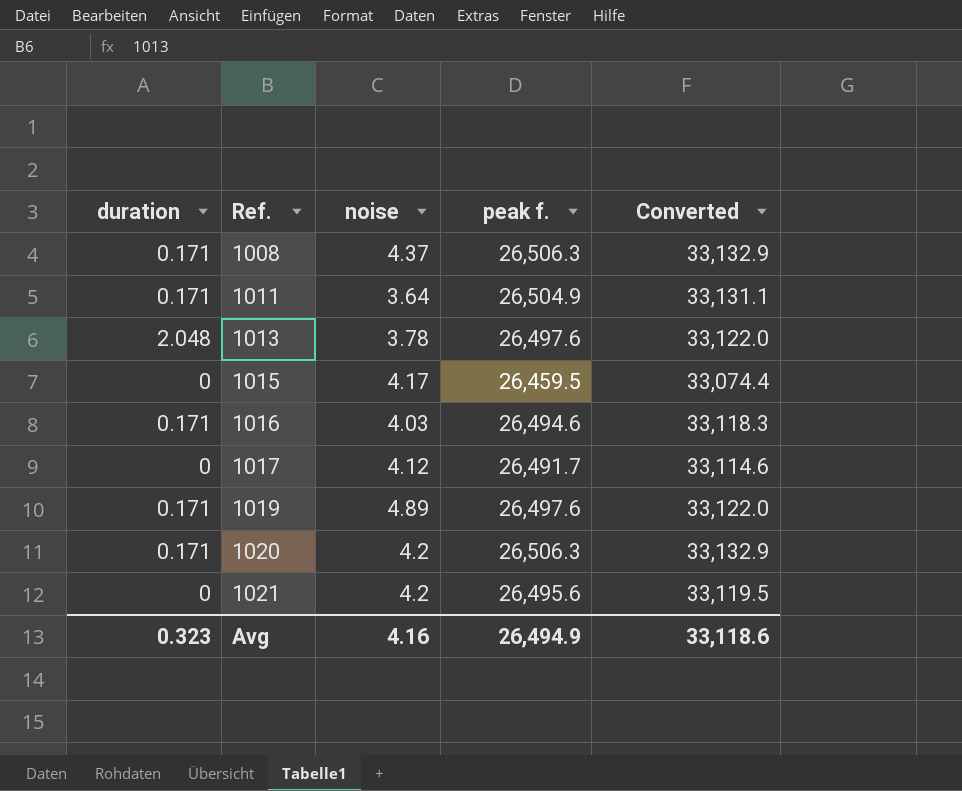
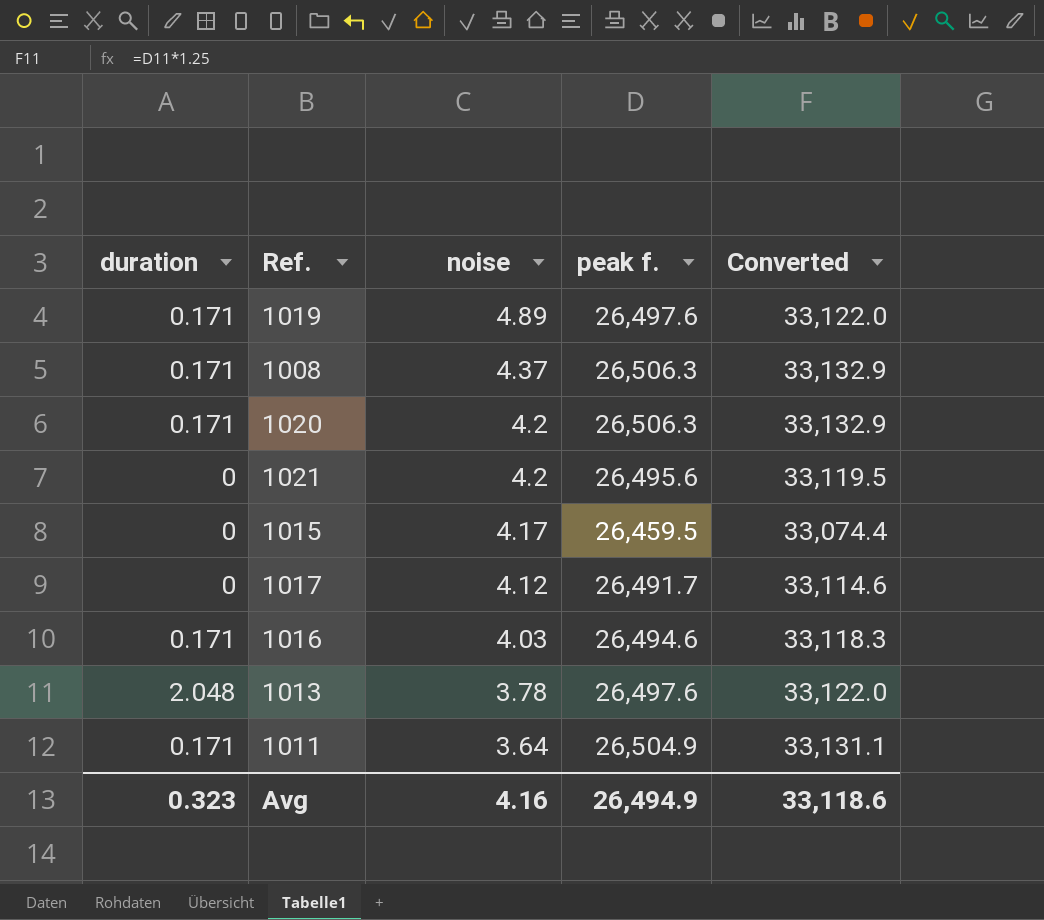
row order: Ref. ascending -> noise descending

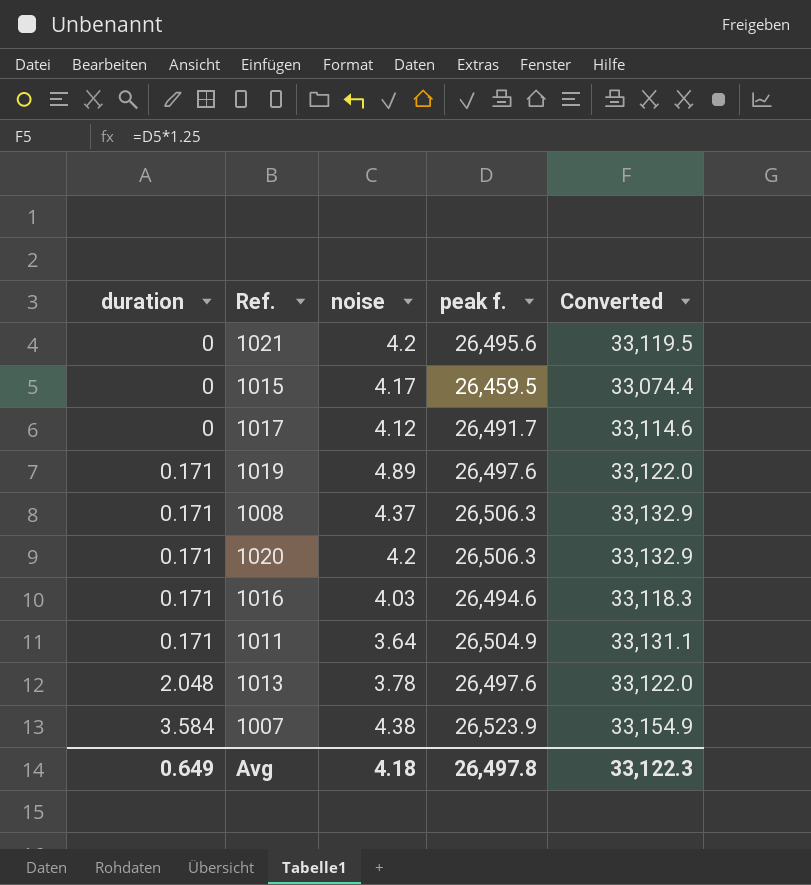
row order: noise descending -> duration ascending
row 1007: none -> 3.584 | 4.38 | 26,523.9 | 33,154.9
Avg | duration: 0.323 -> 0.649
Avg | noise: 4.16 -> 4.18
Avg | peak f.: 26,494.9 -> 26,497.8
Avg | Converted: 33,118.6 -> 33,122.3

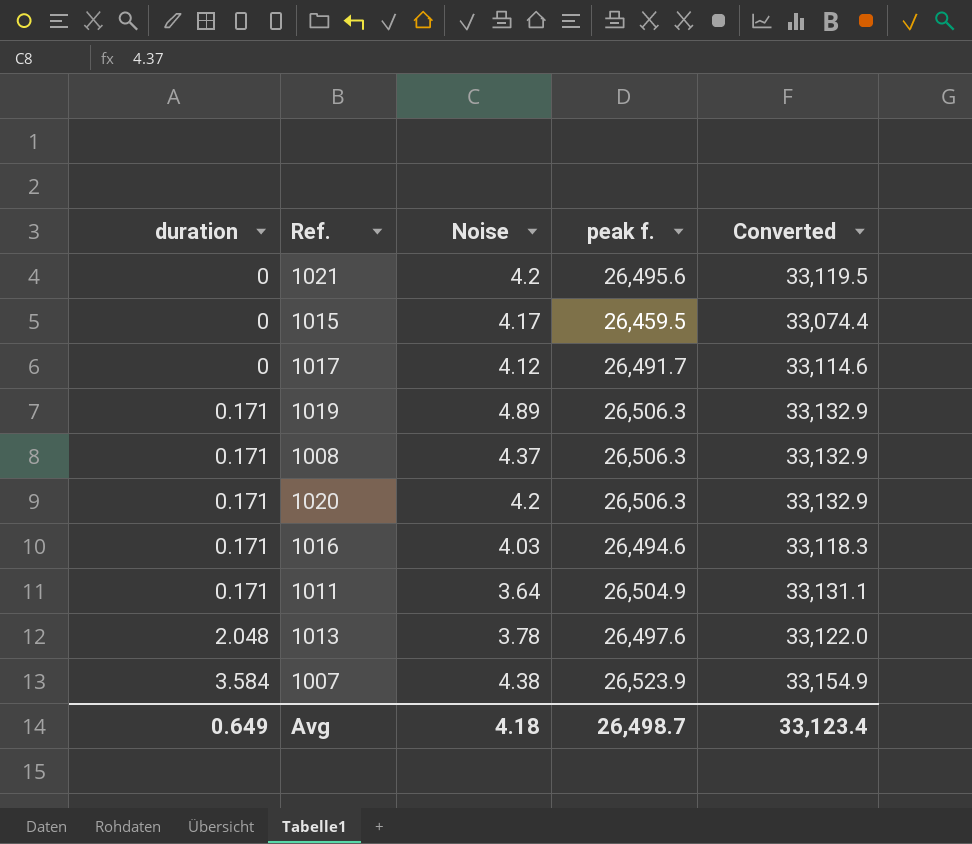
column name: noise -> Noise
1019 | peak f.: 26,497.6 -> 26,506.3
1019 | Converted: 33,122.0 -> 33,132.9
Avg | peak f.: 26,497.8 -> 26,498.7
Avg | Converted: 33,122.3 -> 33,123.4

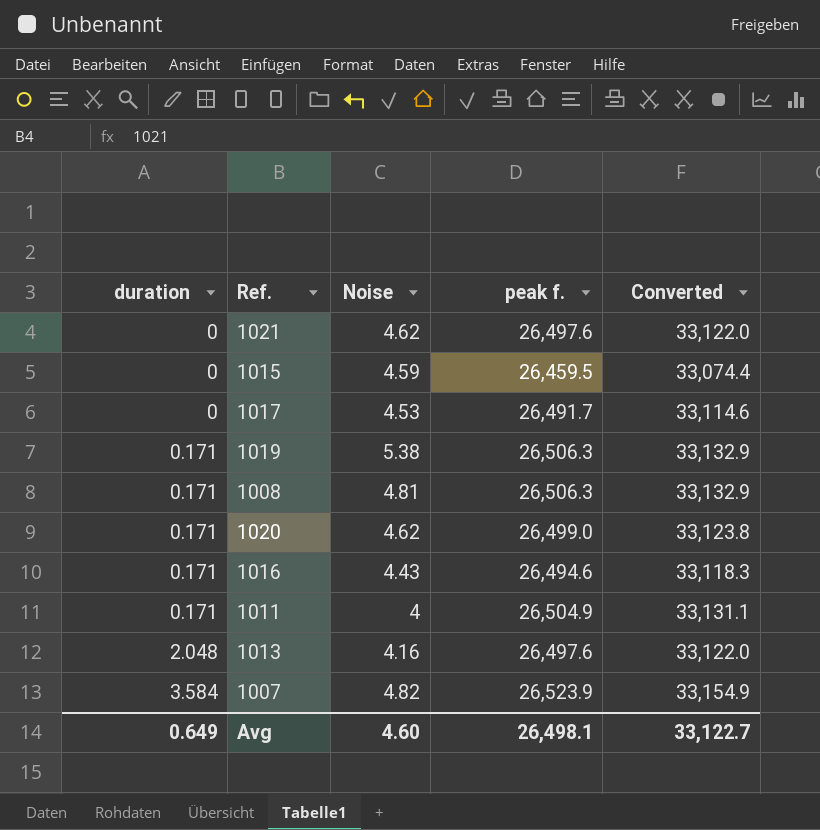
1021 | Noise: 4.2 -> 4.62
1021 | peak f.: 26,495.6 -> 26,497.6
1021 | Converted: 33,119.5 -> 33,122.0
1015 | Noise: 4.17 -> 4.59
1017 | Noise: 4.12 -> 4.53
1019 | Noise: 4.89 -> 5.38
1008 | Noise: 4.37 -> 4.81
1020 | Noise: 4.2 -> 4.62
1020 | peak f.: 26,506.3 -> 26,499.0
1020 | Converted: 33,132.9 -> 33,123.8
1016 | Noise: 4.03 -> 4.43
1011 | Noise: 3.64 -> 4
1013 | Noise: 3.78 -> 4.16
1007 | Noise: 4.38 -> 4.82
Avg | Noise: 4.18 -> 4.60
Avg | peak f.: 26,498.7 -> 26,498.1
Avg | Converted: 33,123.4 -> 33,122.7

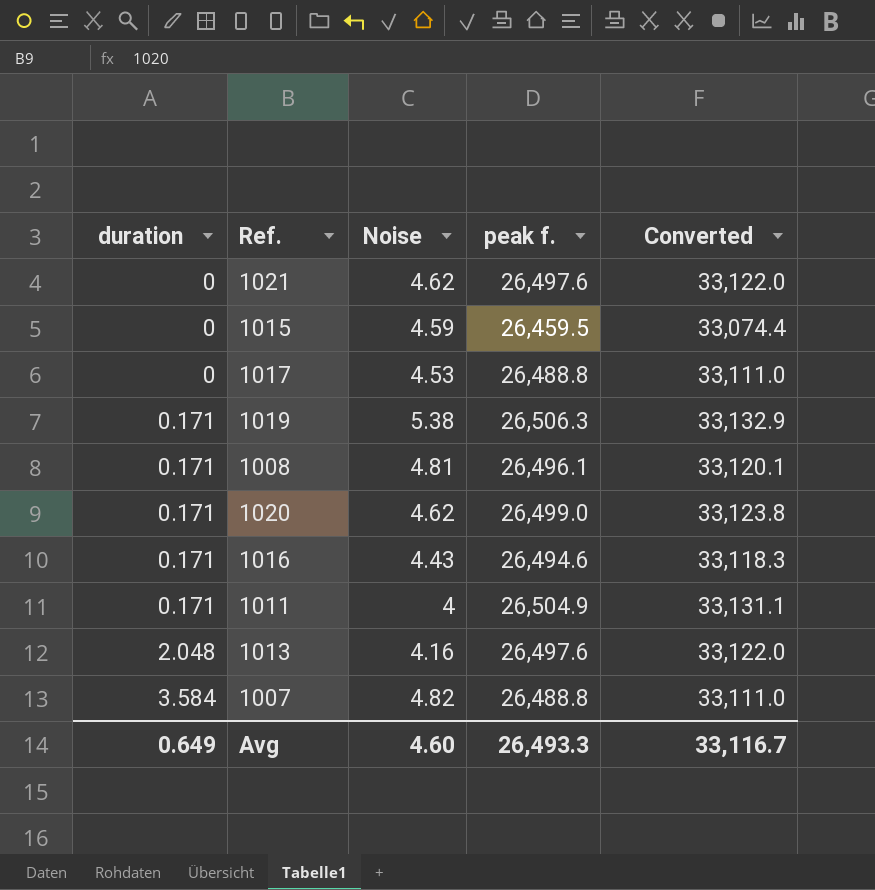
1017 | peak f.: 26,491.7 -> 26,488.8
1017 | Converted: 33,114.6 -> 33,111.0
1008 | peak f.: 26,506.3 -> 26,496.1
1008 | Converted: 33,132.9 -> 33,120.1
1007 | peak f.: 26,523.9 -> 26,488.8
1007 | Converted: 33,154.9 -> 33,111.0
Avg | peak f.: 26,498.1 -> 26,493.3
Avg | Converted: 33,122.7 -> 33,116.7

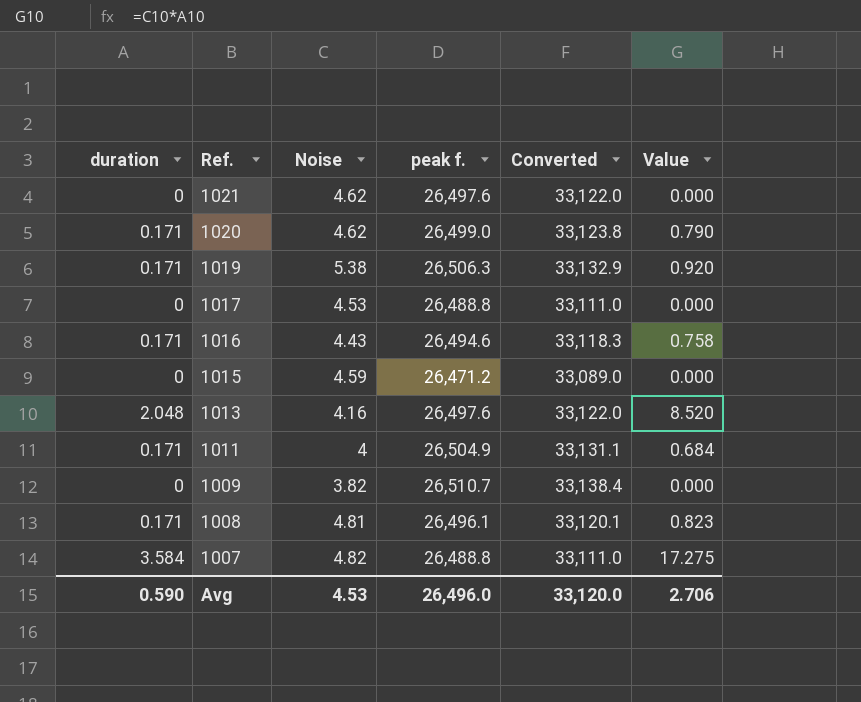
row order: duration ascending -> Ref. descending
column Value | formula: none -> [duration] * [Noise]
1015 | peak f.: 26,459.5 -> 26,471.2
1015 | Converted: 33,074.4 -> 33,089.0
row 1009: none -> 0 | 3.82 | 26,510.7 | 33,138.4 | 0.000
Avg | duration: 0.649 -> 0.590
Avg | Noise: 4.60 -> 4.53
Avg | peak f.: 26,493.3 -> 26,496.0
Avg | Converted: 33,116.7 -> 33,120.0

